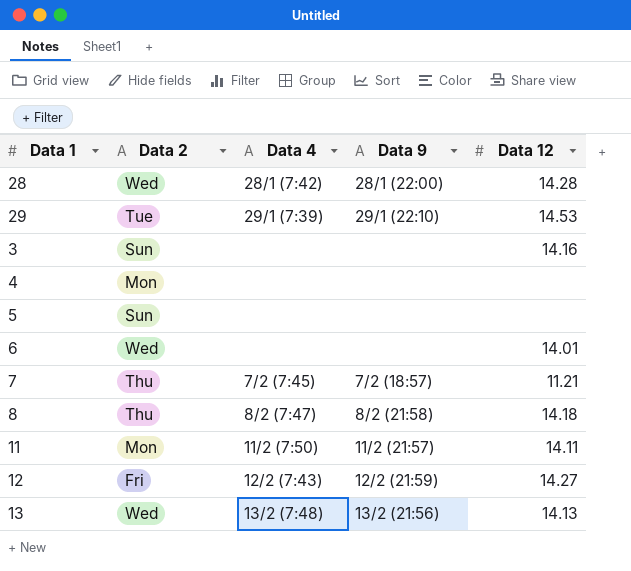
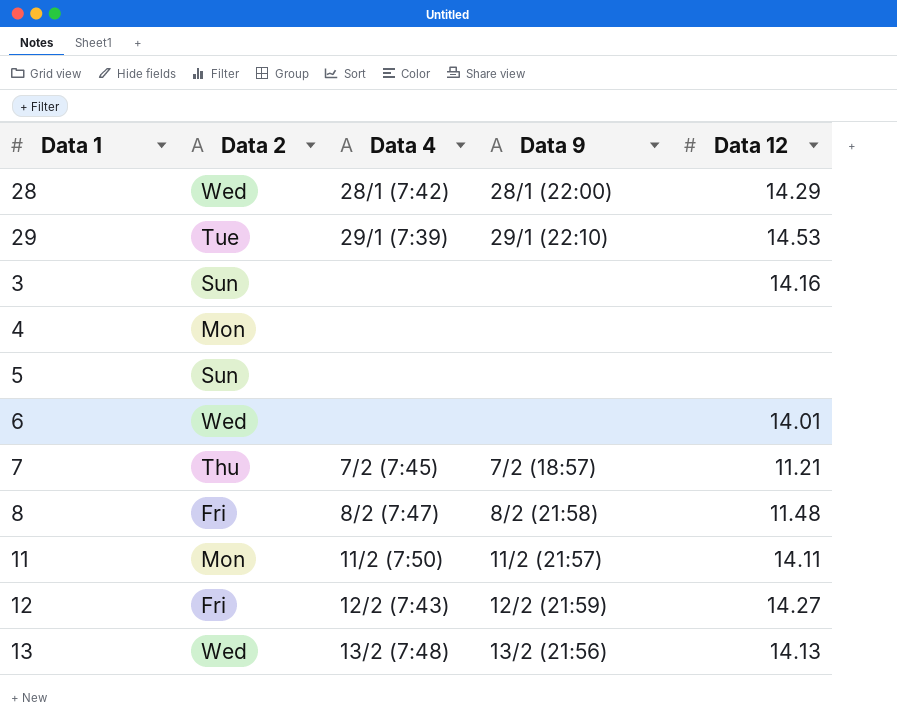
28 | Data 12: 14.28 -> 14.29
8 | Data 2: Thu -> Fri
8 | Data 12: 14.18 -> 11.48

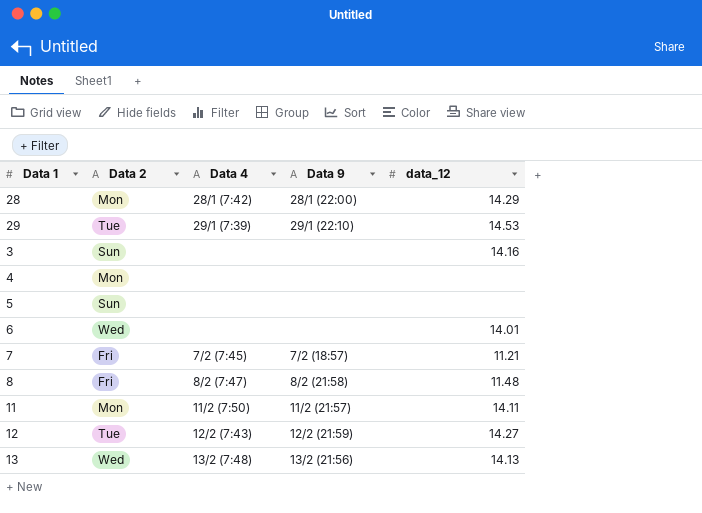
column name: Data 12 -> data_12
28 | Data 2: Wed -> Mon
7 | Data 2: Thu -> Fri
12 | Data 2: Fri -> Tue

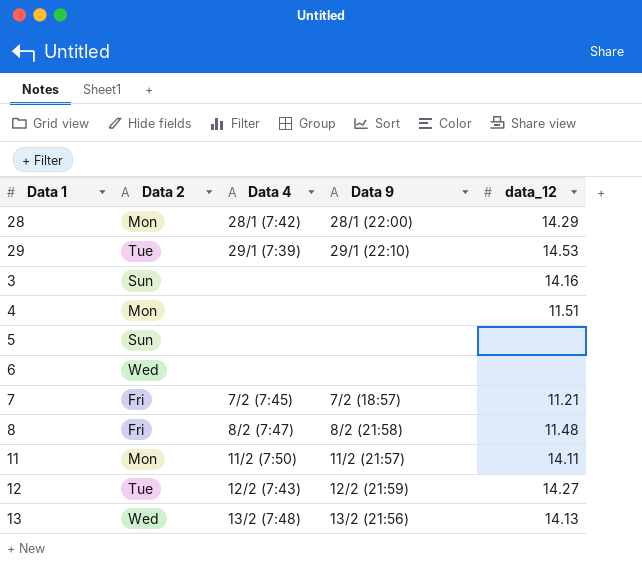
4 | data_12: none -> 11.51
6 | data_12: 14.01 -> none

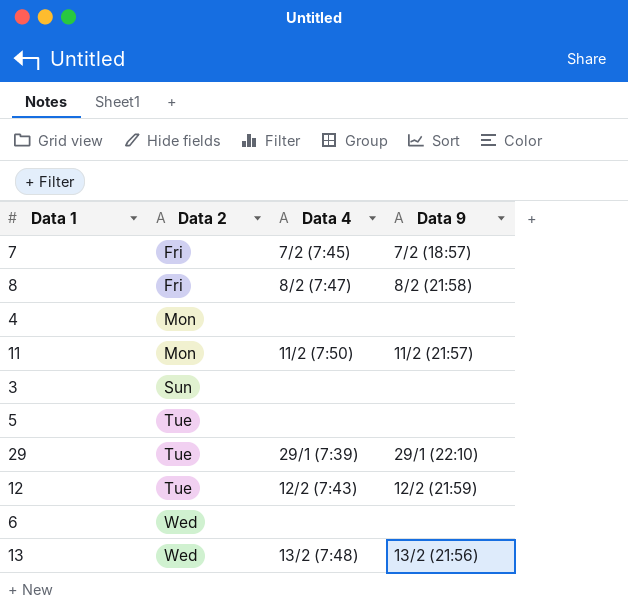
row order: none -> Data 2 ascending
column data_12 | position: 5 -> none
row 28: Mon | 28/1 (7:42) | 28/1 (22:00) | 14.29 -> none
5 | Data 2: Sun -> Tue

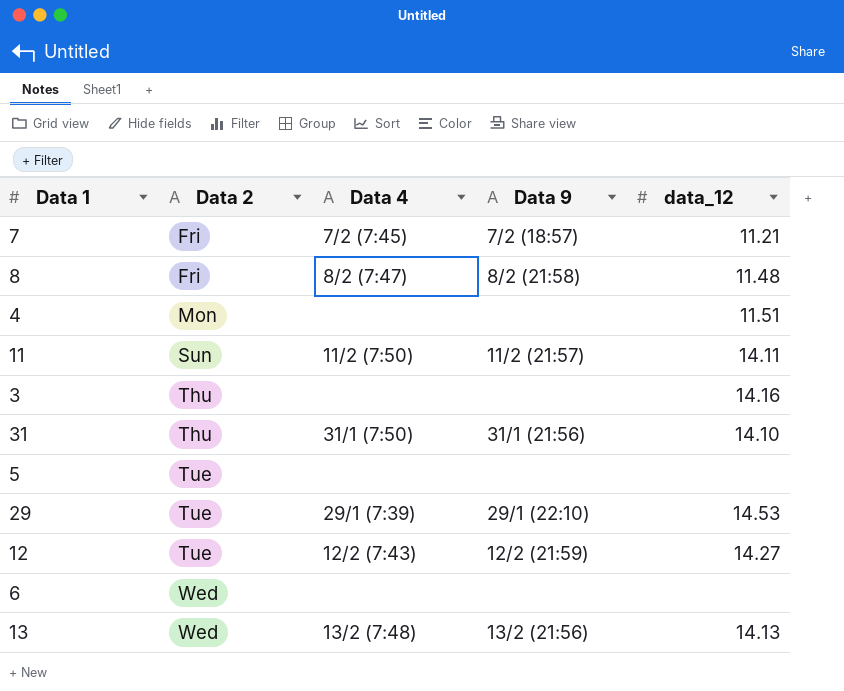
column data_12 | position: none -> 5
11 | Data 2: Mon -> Sun
3 | Data 2: Sun -> Thu
row 31: none -> Thu | 31/1 (7:50) | 31/1 (21:56) | 14.10

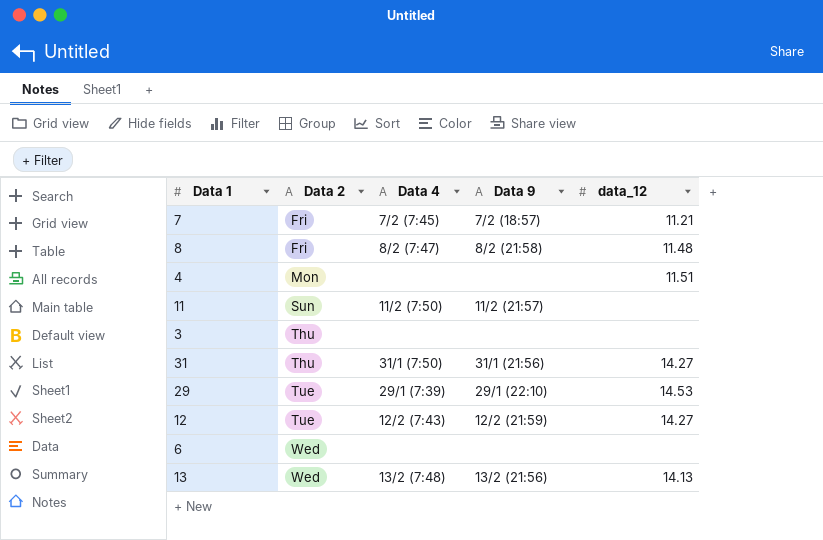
row 5: Tue | none | none | none -> none
11 | data_12: 14.11 -> none
3 | data_12: 14.16 -> none
31 | data_12: 14.10 -> 14.27

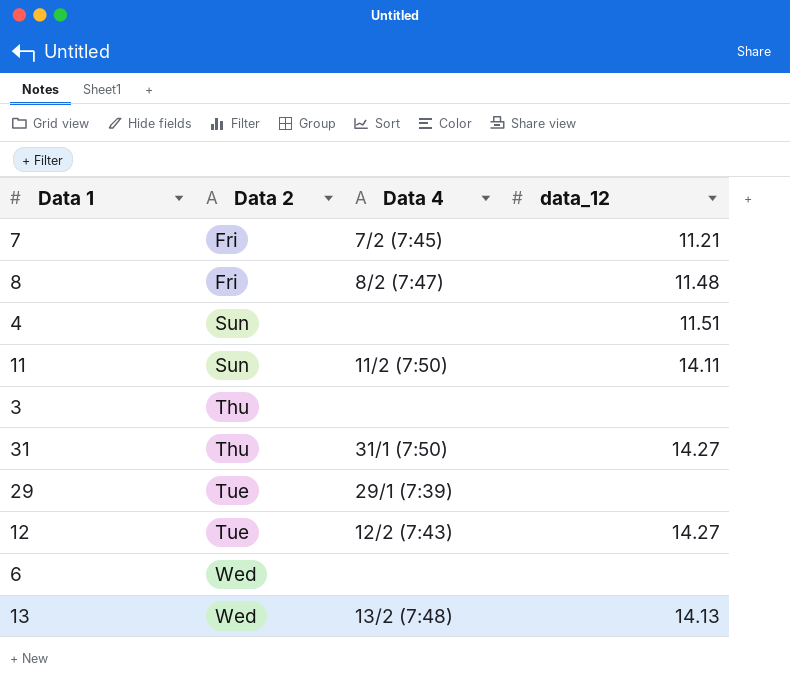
column Data 9 | position: 4 -> none
4 | Data 2: Mon -> Sun
11 | data_12: none -> 14.11
29 | data_12: 14.53 -> none

